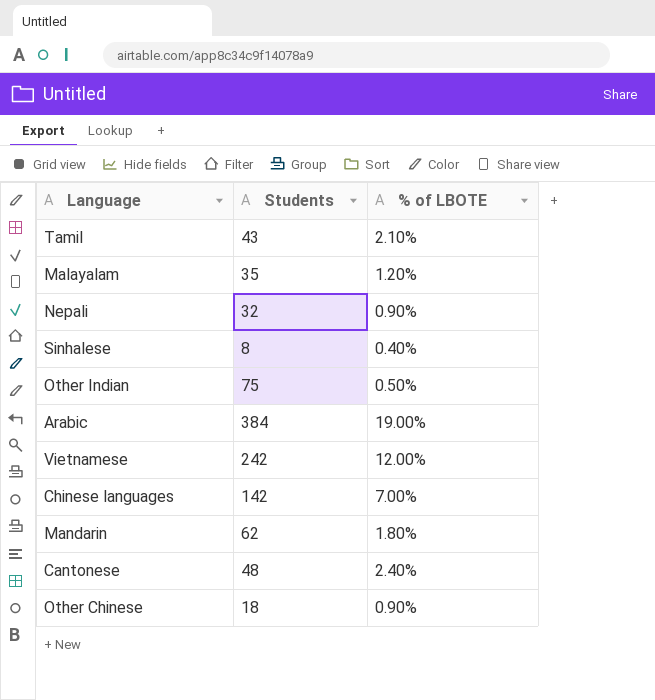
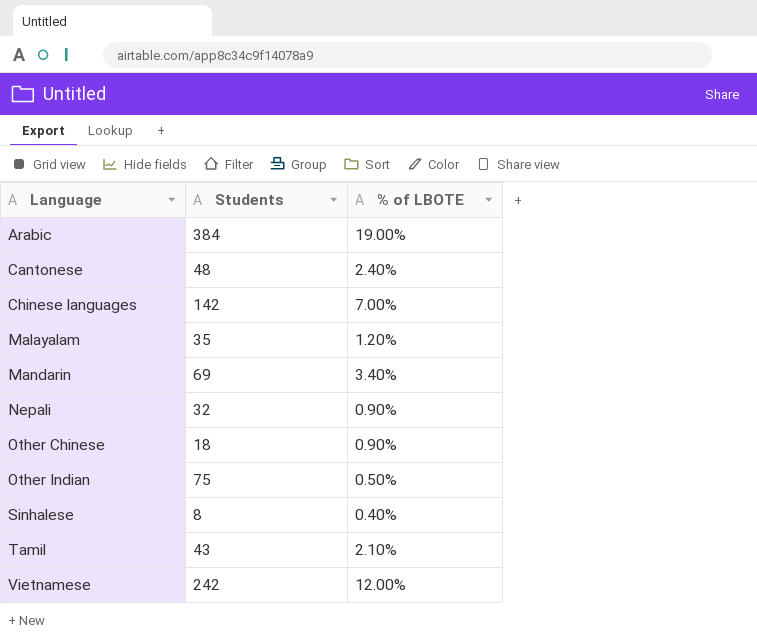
row order: none -> Language ascending
Mandarin | Students: 62 -> 69
Mandarin | % of LBOTE: 1.80% -> 3.40%

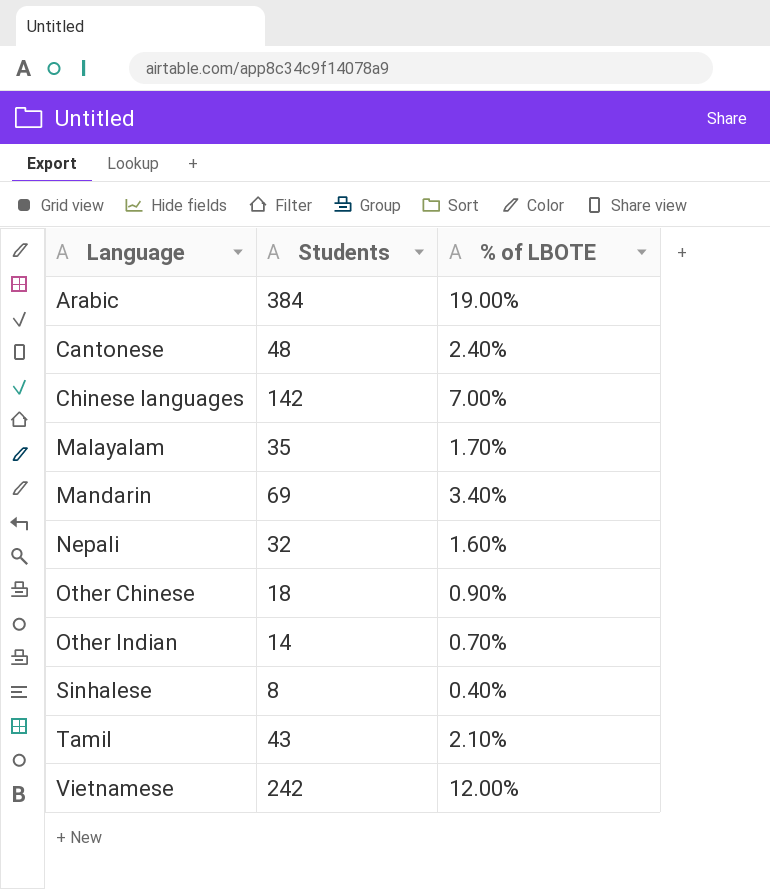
Malayalam | % of LBOTE: 1.20% -> 1.70%
Nepali | % of LBOTE: 0.90% -> 1.60%
Other Indian | Students: 75 -> 14
Other Indian | % of LBOTE: 0.50% -> 0.70%

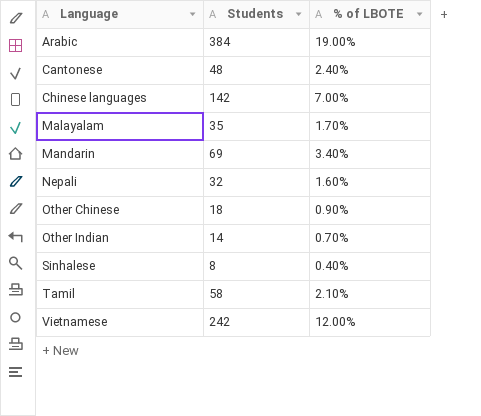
Tamil | Students: 43 -> 58

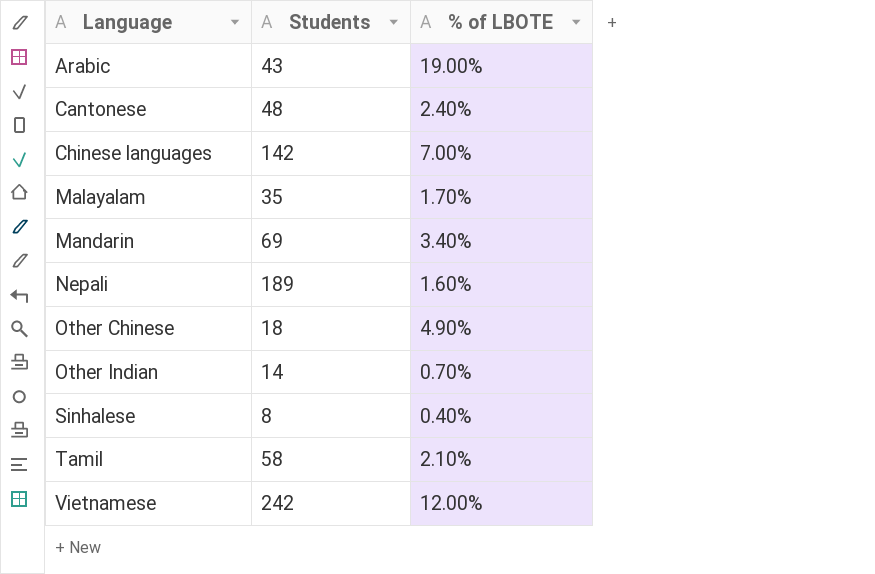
Arabic | Students: 384 -> 43
Nepali | Students: 32 -> 189
Other Chinese | % of LBOTE: 0.90% -> 4.90%

